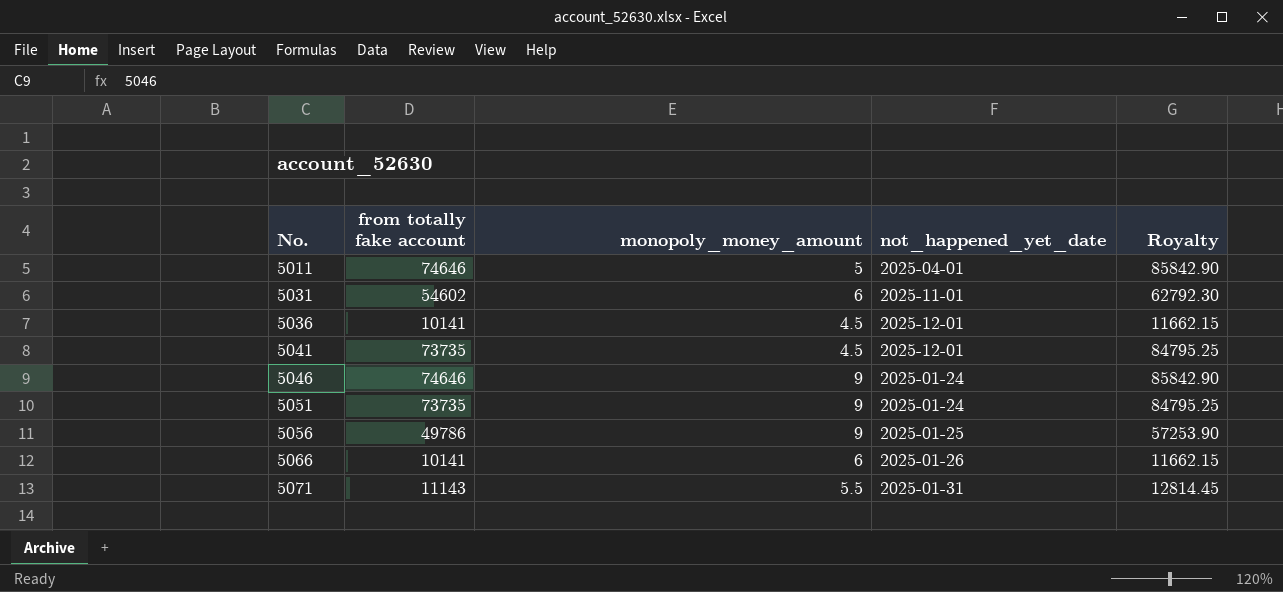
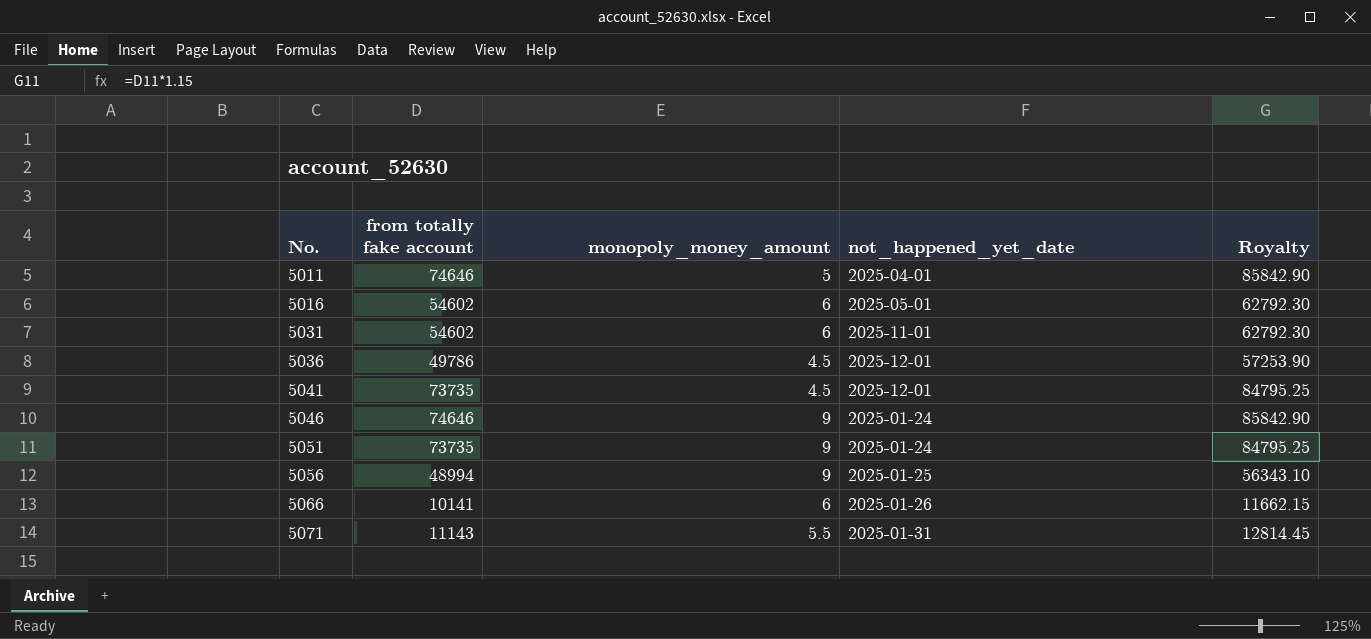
row 5016: none -> 54602 | 6 | 2025-05-01 | 62792.30
5036 | from totally fake account: 10141 -> 49786
5036 | Royalty: 11662.15 -> 57253.90
5056 | from totally fake account: 49786 -> 48994
5056 | Royalty: 57253.90 -> 56343.10

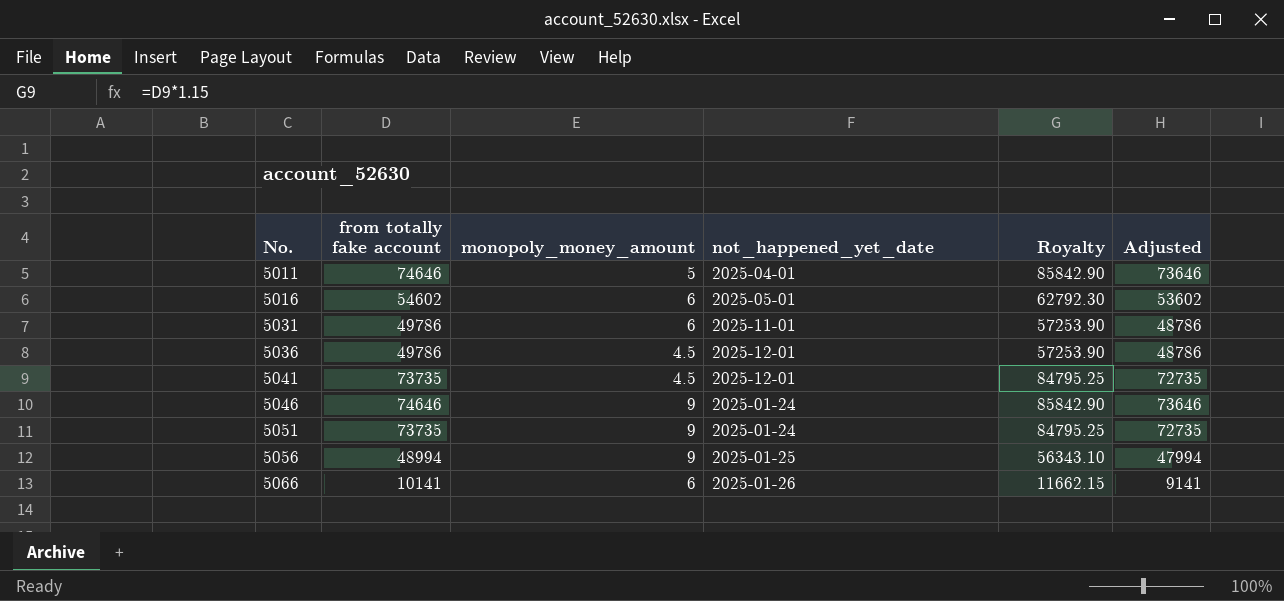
column Adjusted | formula: none -> [from totally fake account] - 1000
row 5071: 11143 | 5.5 | 2025-01-31 | 12814.45 -> none
5031 | from totally fake account: 54602 -> 49786
5031 | Royalty: 62792.30 -> 57253.90

